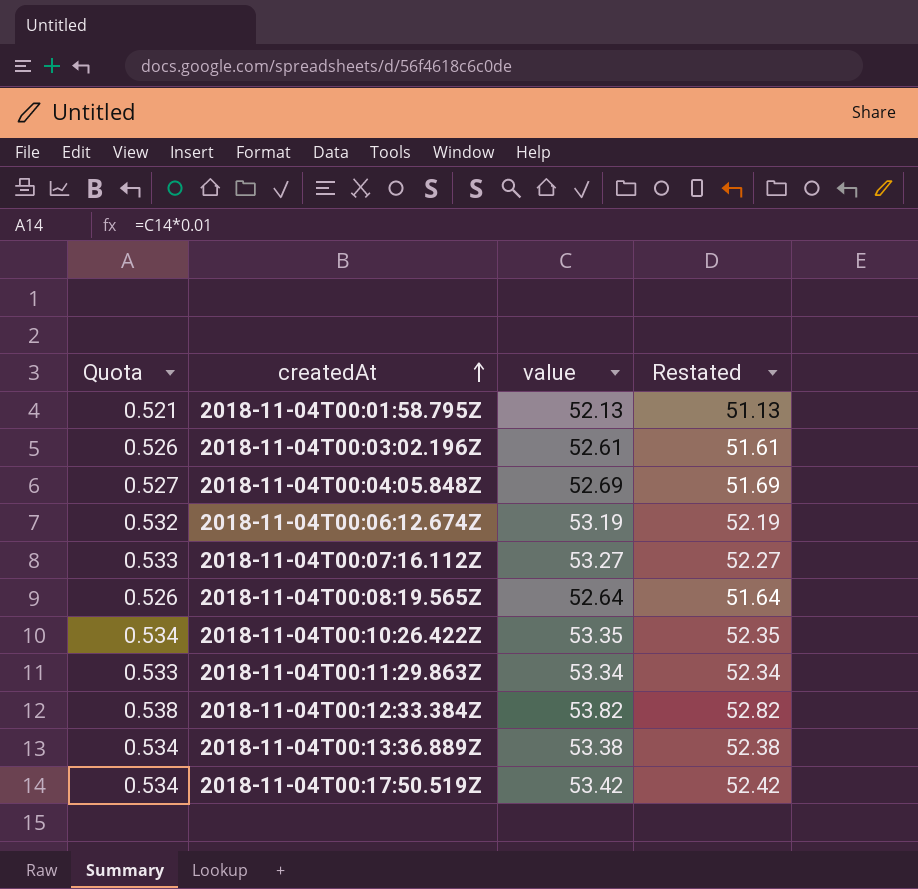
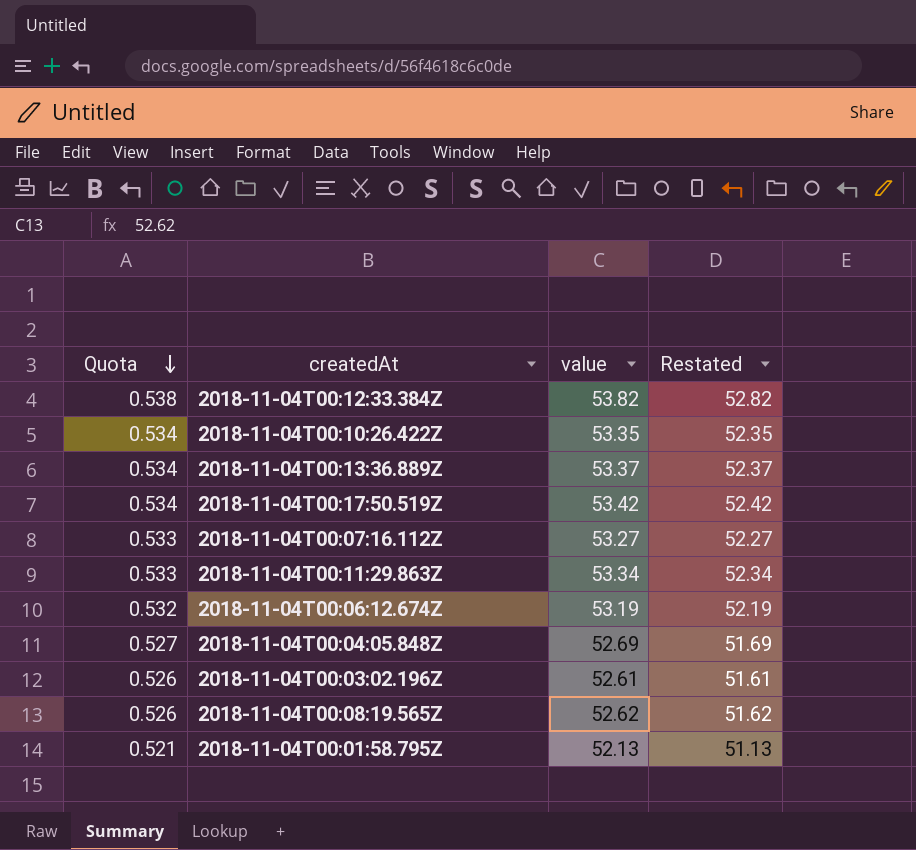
row order: createdAt ascending -> Quota descending
2018-11-04T00:13:36.889Z | value: 53.38 -> 53.37
2018-11-04T00:13:36.889Z | Restated: 52.38 -> 52.37
2018-11-04T00:08:19.565Z | value: 52.64 -> 52.62
2018-11-04T00:08:19.565Z | Restated: 51.64 -> 51.62

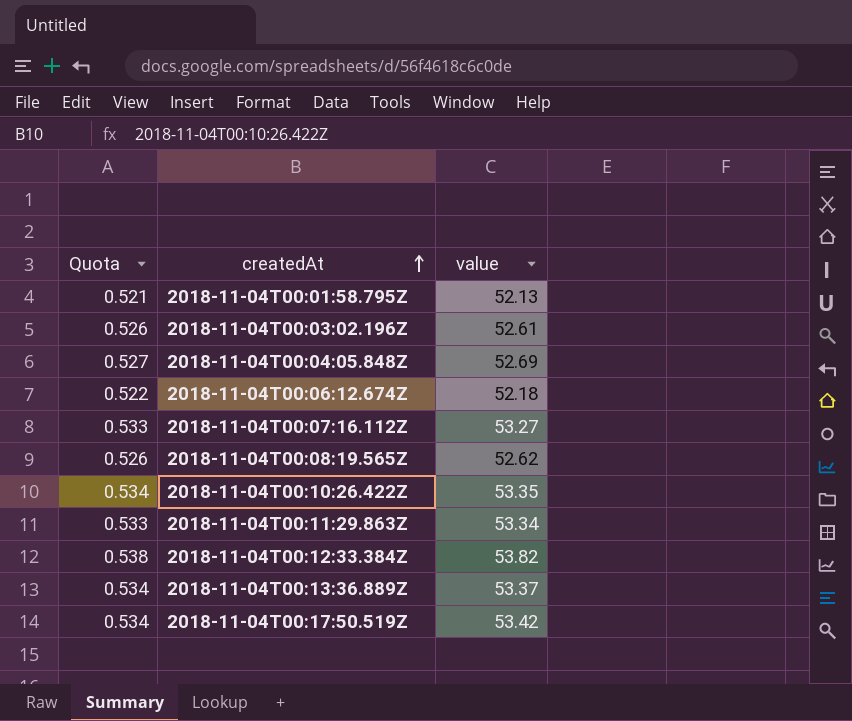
row order: Quota descending -> createdAt ascending
column Restated | formula: [value] - 1 -> none
2018-11-04T00:06:12.674Z | Quota: 0.532 -> 0.522
2018-11-04T00:06:12.674Z | value: 53.19 -> 52.18

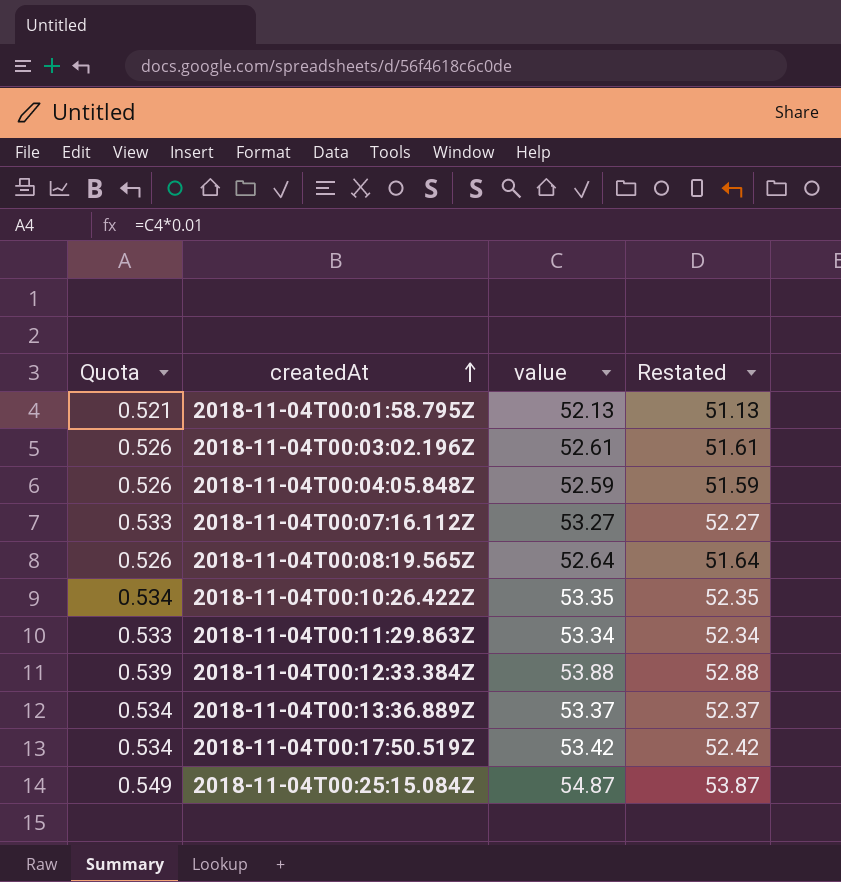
column Restated | formula: none -> [value] - 1
row 2018-11-04T00:06:12.674Z: 0.522 | 52.18 -> none
2018-11-04T00:04:05.848Z | Quota: 0.527 -> 0.526
2018-11-04T00:04:05.848Z | value: 52.69 -> 52.59
2018-11-04T00:08:19.565Z | value: 52.62 -> 52.64
2018-11-04T00:12:33.384Z | Quota: 0.538 -> 0.539
2018-11-04T00:12:33.384Z | value: 53.82 -> 53.88
row 2018-11-04T00:25:15.084Z: none -> 0.549 | 54.87 | 53.87

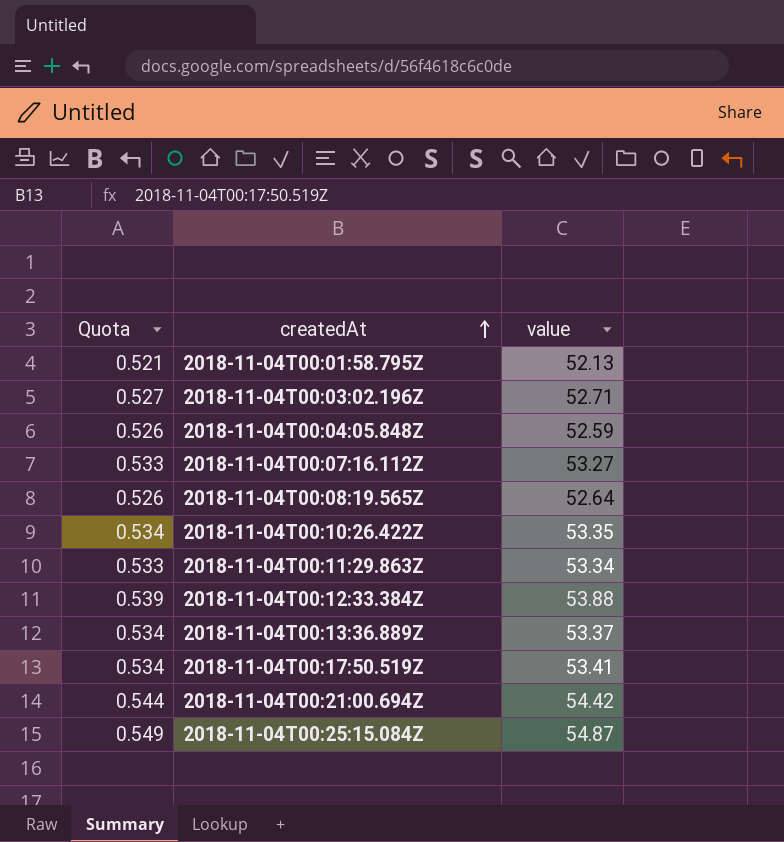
column Restated | formula: [value] - 1 -> none
2018-11-04T00:03:02.196Z | Quota: 0.526 -> 0.527
2018-11-04T00:03:02.196Z | value: 52.61 -> 52.71
2018-11-04T00:17:50.519Z | value: 53.42 -> 53.41
row 2018-11-04T00:21:00.694Z: none -> 0.544 | 54.42

